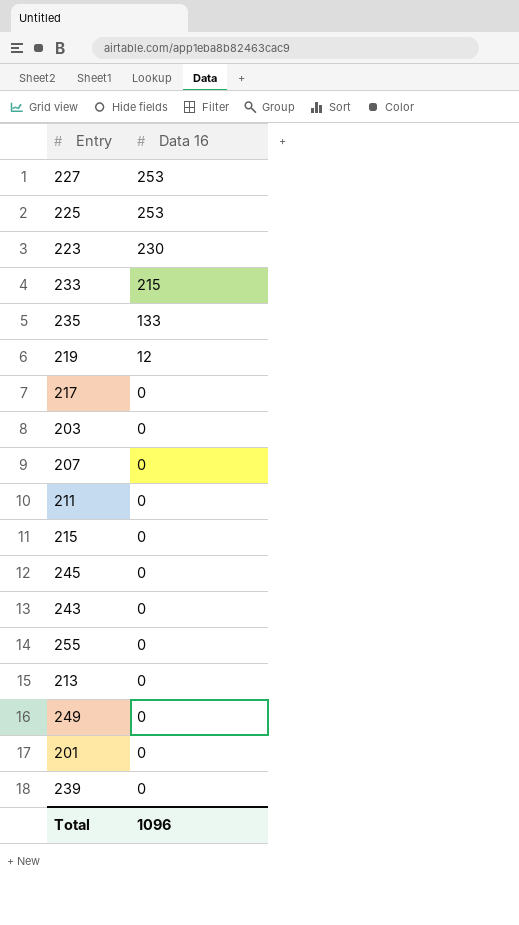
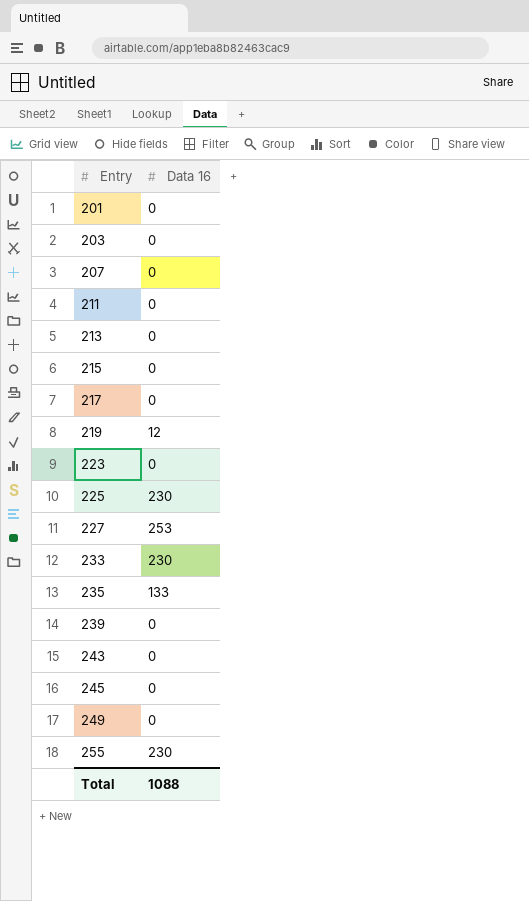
row order: Data 16 descending -> Entry ascending
223 | Data 16: 230 -> 0
225 | Data 16: 253 -> 230
233 | Data 16: 215 -> 230
255 | Data 16: 0 -> 230
Total | Data 16: 1096 -> 1088

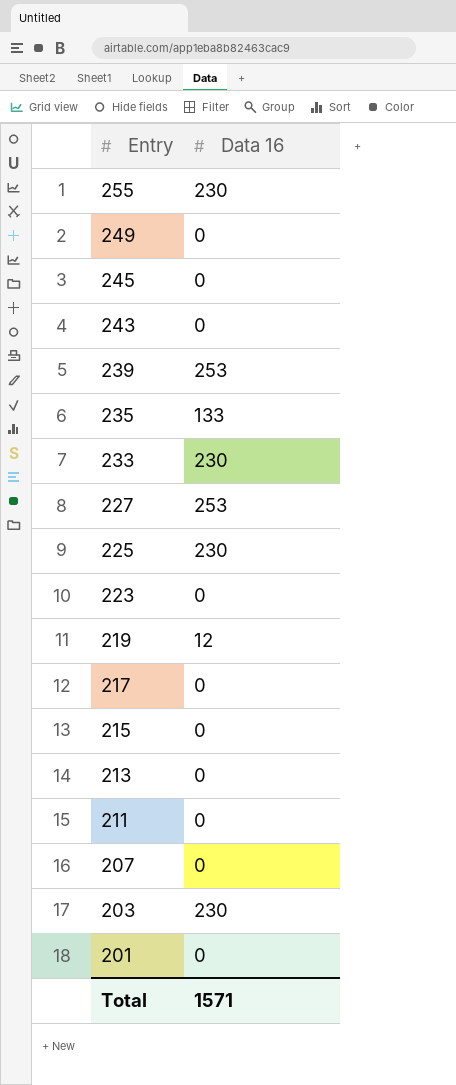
row order: Entry ascending -> Entry descending
239 | Data 16: 0 -> 253
203 | Data 16: 0 -> 230
Total | Data 16: 1088 -> 1571

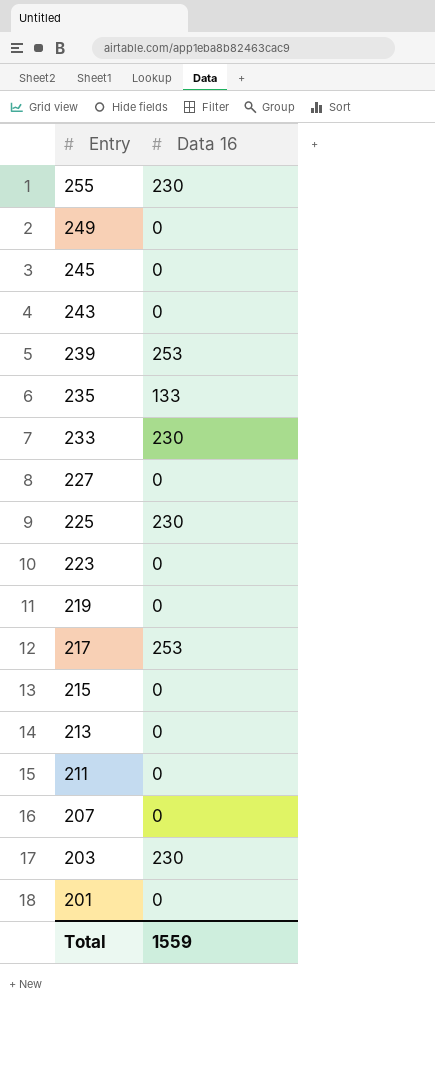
227 | Data 16: 253 -> 0
219 | Data 16: 12 -> 0
217 | Data 16: 0 -> 253
Total | Data 16: 1571 -> 1559

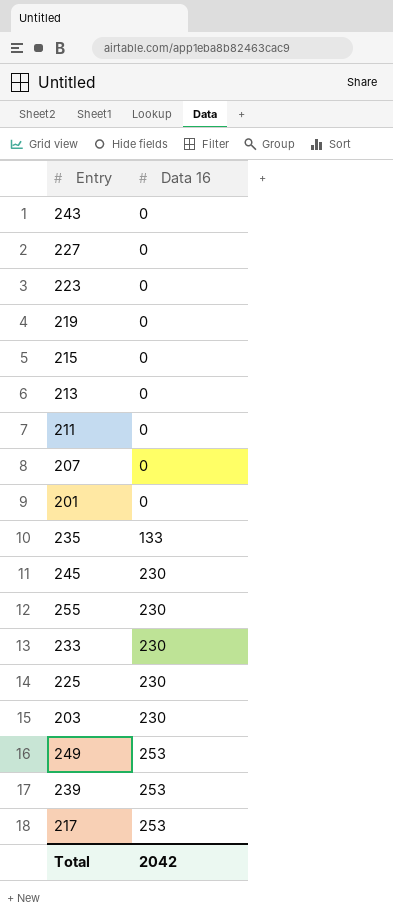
row order: Entry descending -> Data 16 ascending
245 | Data 16: 0 -> 230
249 | Data 16: 0 -> 253
Total | Data 16: 1559 -> 2042

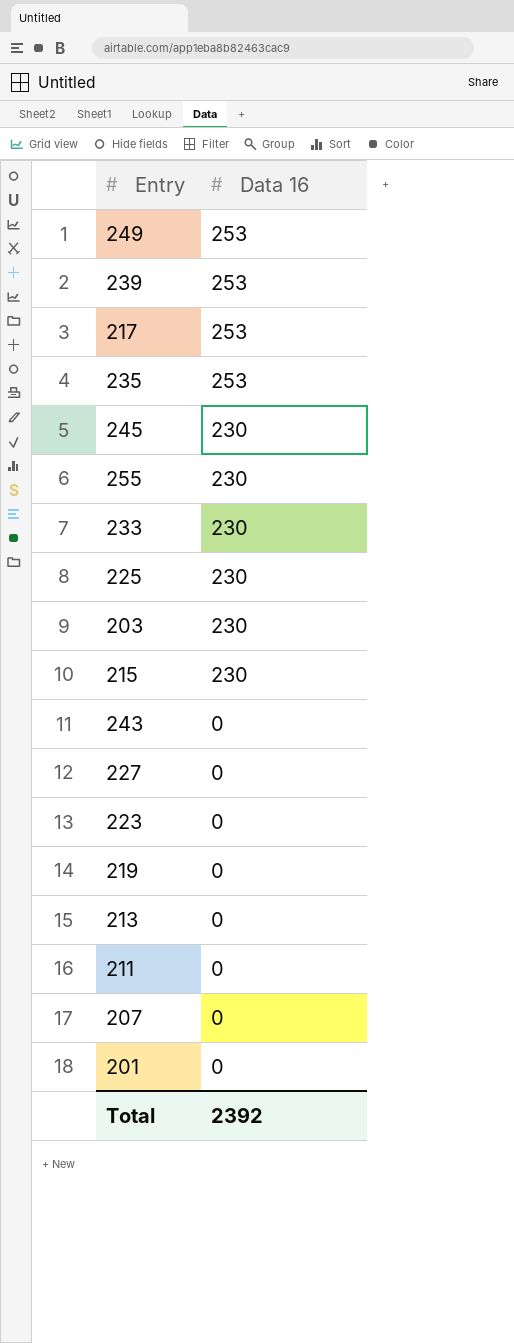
row order: Data 16 ascending -> Data 16 descending
235 | Data 16: 133 -> 253
215 | Data 16: 0 -> 230
Total | Data 16: 2042 -> 2392

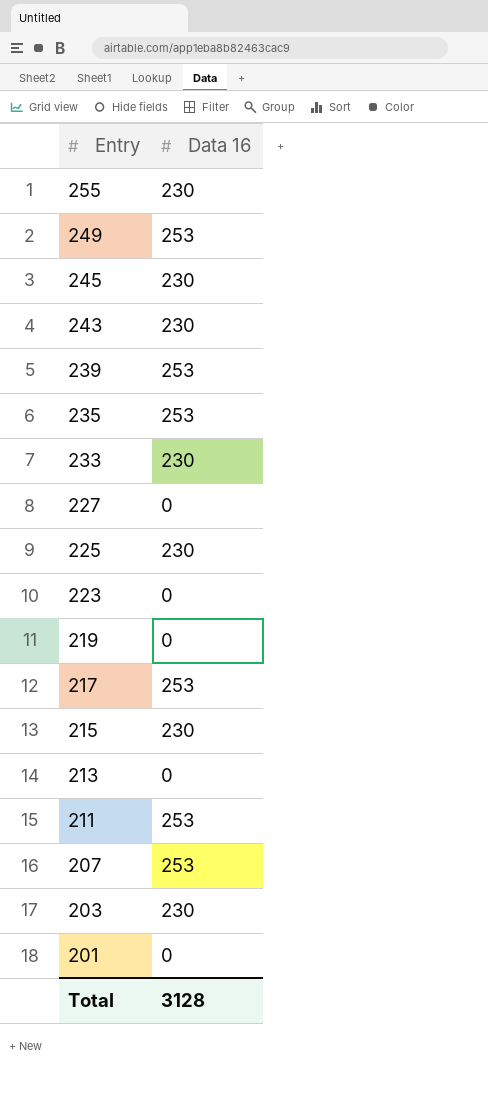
row order: Data 16 descending -> Entry descending
243 | Data 16: 0 -> 230
211 | Data 16: 0 -> 253
207 | Data 16: 0 -> 253
Total | Data 16: 2392 -> 3128

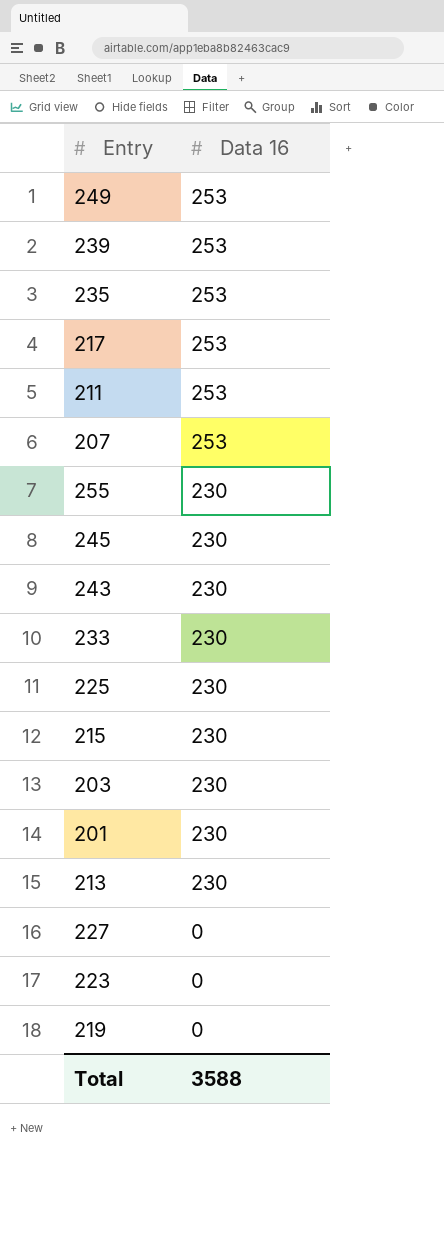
row order: Entry descending -> Data 16 descending
201 | Data 16: 0 -> 230
213 | Data 16: 0 -> 230
Total | Data 16: 3128 -> 3588

